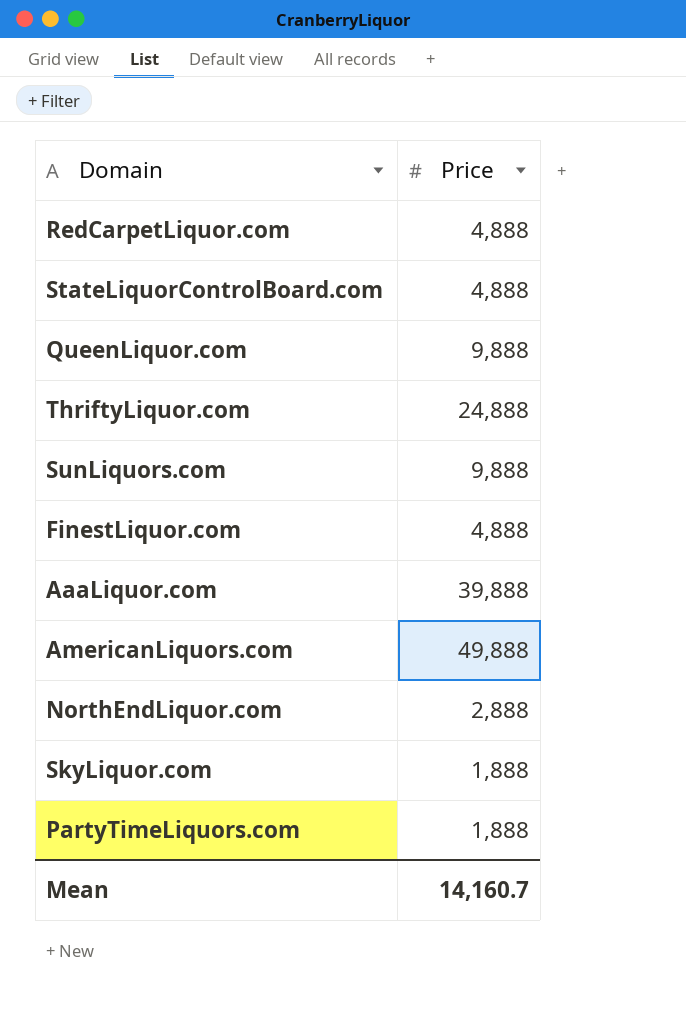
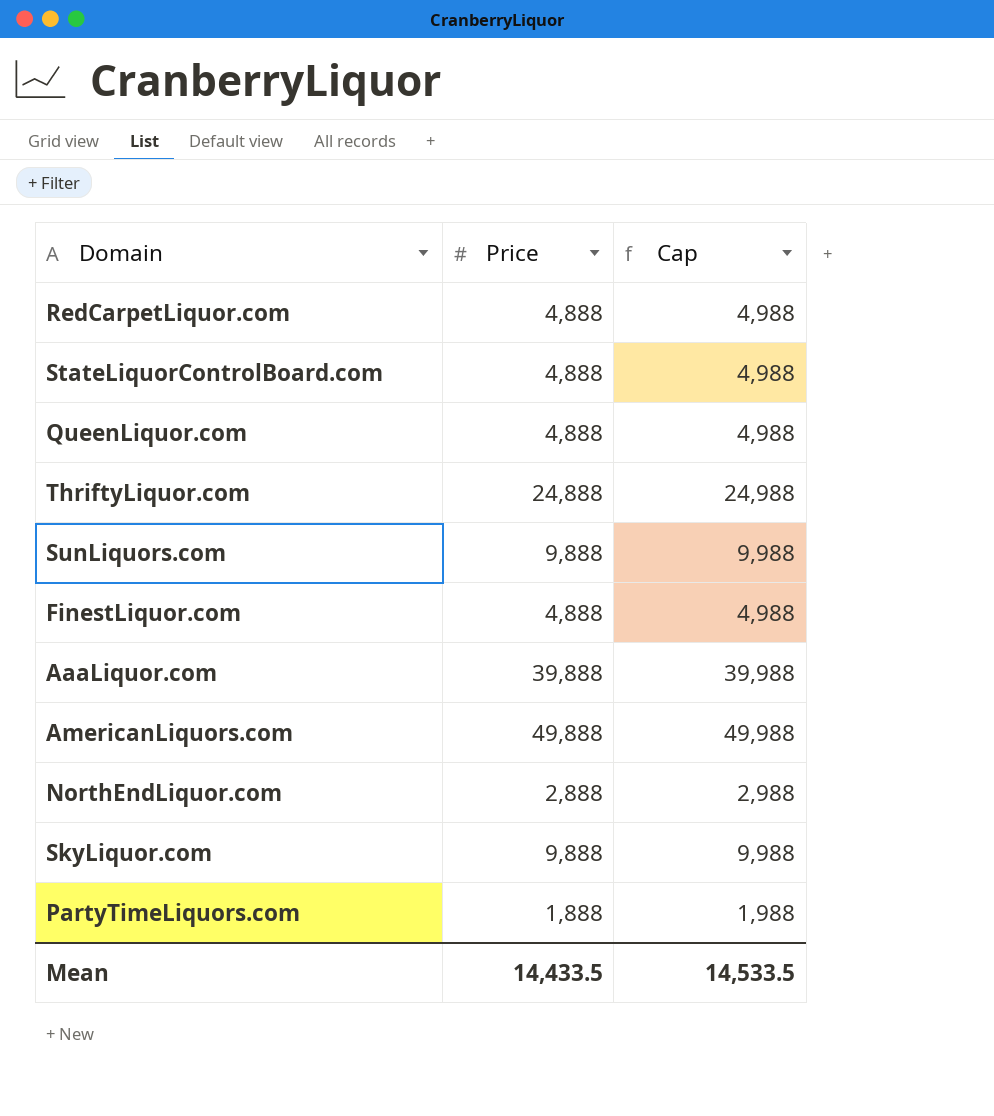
column Cap | formula: none -> [Price] + 100
QueenLiquor.com | Price: 9,888 -> 4,888
SkyLiquor.com | Price: 1,888 -> 9,888
Mean | Price: 14,160.7 -> 14,433.5

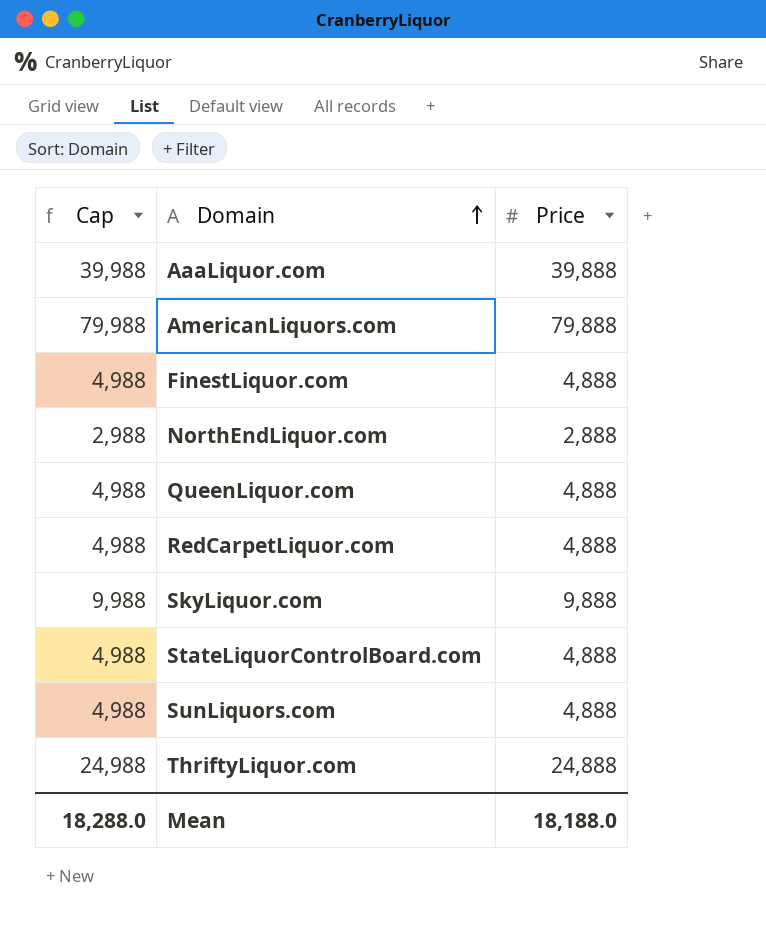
row order: none -> Domain ascending
column Cap | position: 3 -> 1
row PartyTimeLiquors.com: 1,888 | 1,988 -> none
AmericanLiquors.com | Cap: 49,988 -> 79,988
AmericanLiquors.com | Price: 49,888 -> 79,888
SunLiquors.com | Cap: 9,988 -> 4,988
SunLiquors.com | Price: 9,888 -> 4,888
Mean | Cap: 14,533.5 -> 18,288.0
Mean | Price: 14,433.5 -> 18,188.0

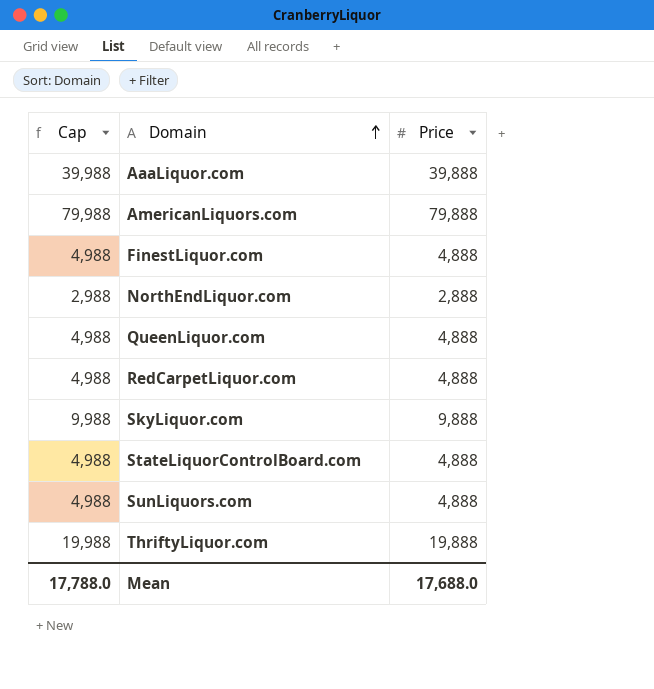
ThriftyLiquor.com | Cap: 24,988 -> 19,988
ThriftyLiquor.com | Price: 24,888 -> 19,888
Mean | Cap: 18,288.0 -> 17,788.0
Mean | Price: 18,188.0 -> 17,688.0

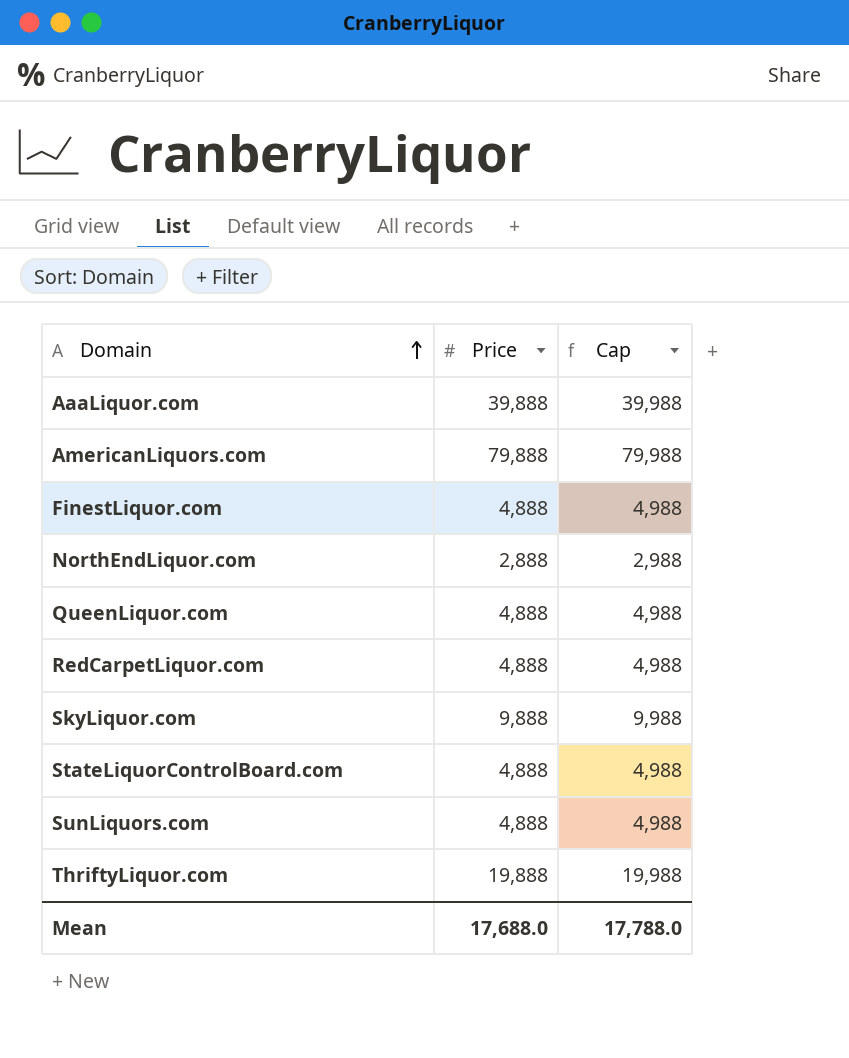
column Cap | position: 1 -> 3

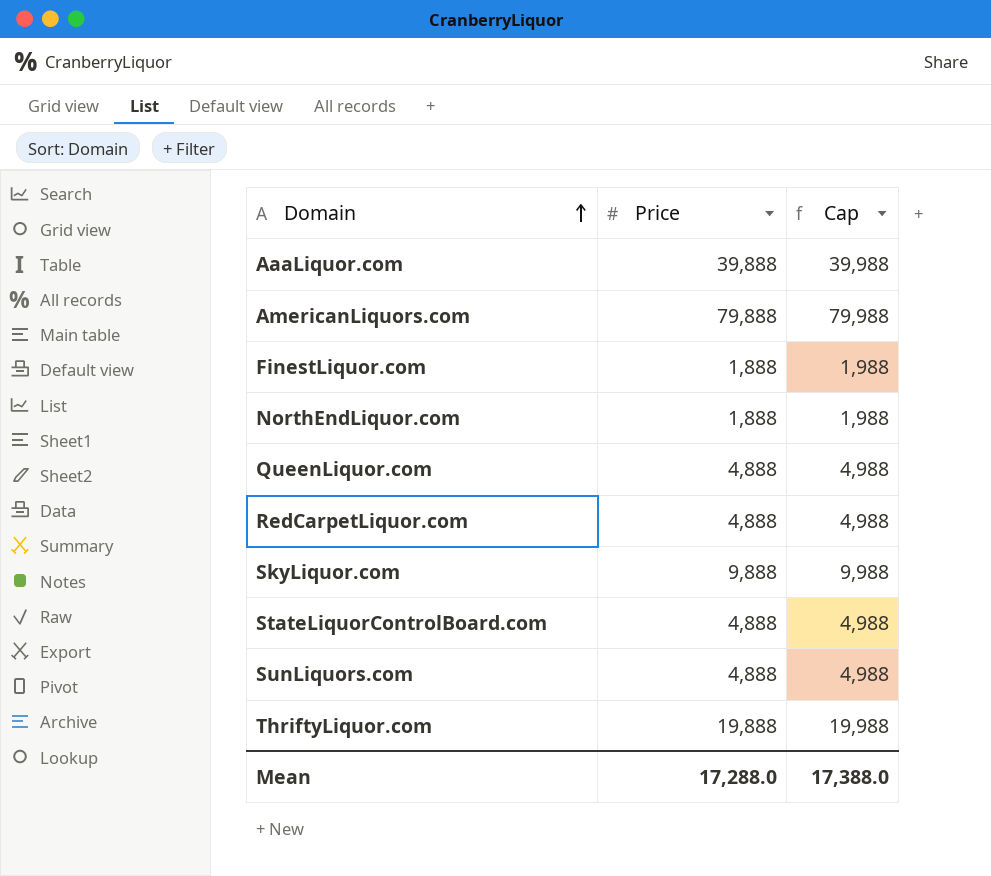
FinestLiquor.com | Price: 4,888 -> 1,888
FinestLiquor.com | Cap: 4,988 -> 1,988
NorthEndLiquor.com | Price: 2,888 -> 1,888
NorthEndLiquor.com | Cap: 2,988 -> 1,988
Mean | Price: 17,688.0 -> 17,288.0
Mean | Cap: 17,788.0 -> 17,388.0

